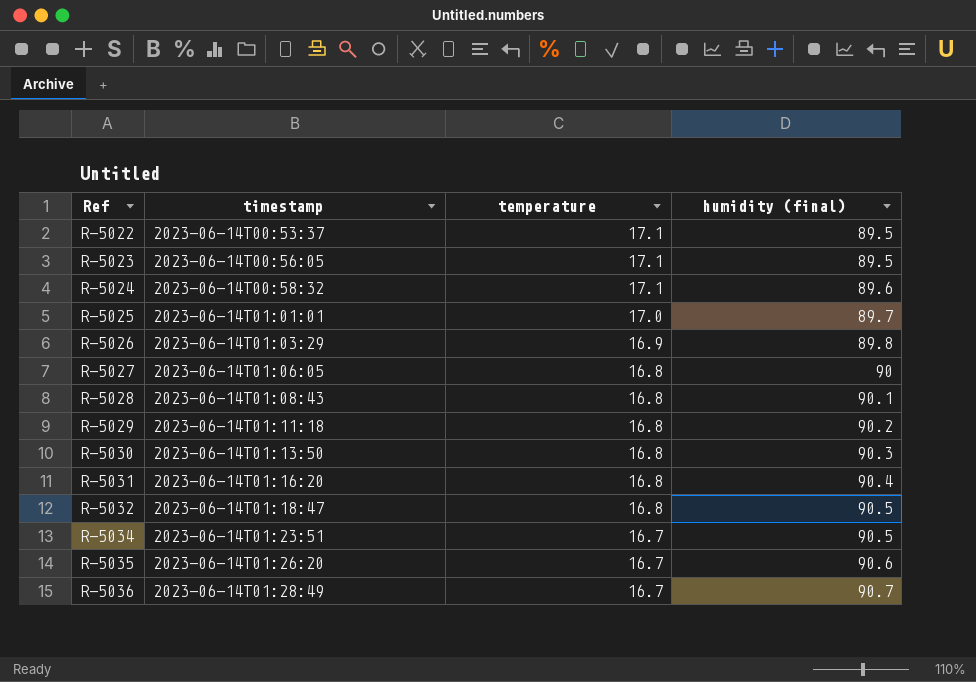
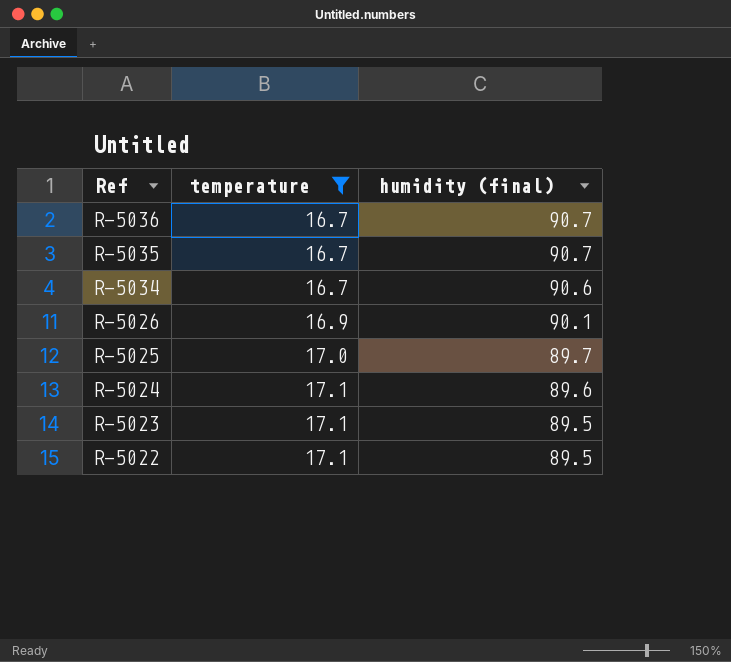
filter: none -> temperature != 16.8
row order: Ref ascending -> Ref descending
column timestamp | position: 2 -> none
R-5035 | humidity (final): 90.6 -> 90.7
R-5034 | humidity (final): 90.5 -> 90.6
R-5026 | humidity (final): 89.8 -> 90.1

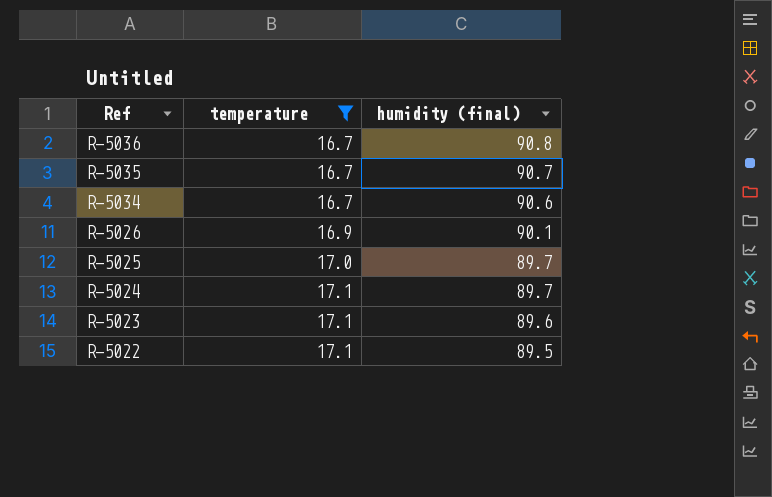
R-5036 | humidity (final): 90.7 -> 90.8
R-5024 | humidity (final): 89.6 -> 89.7
R-5023 | humidity (final): 89.5 -> 89.6

